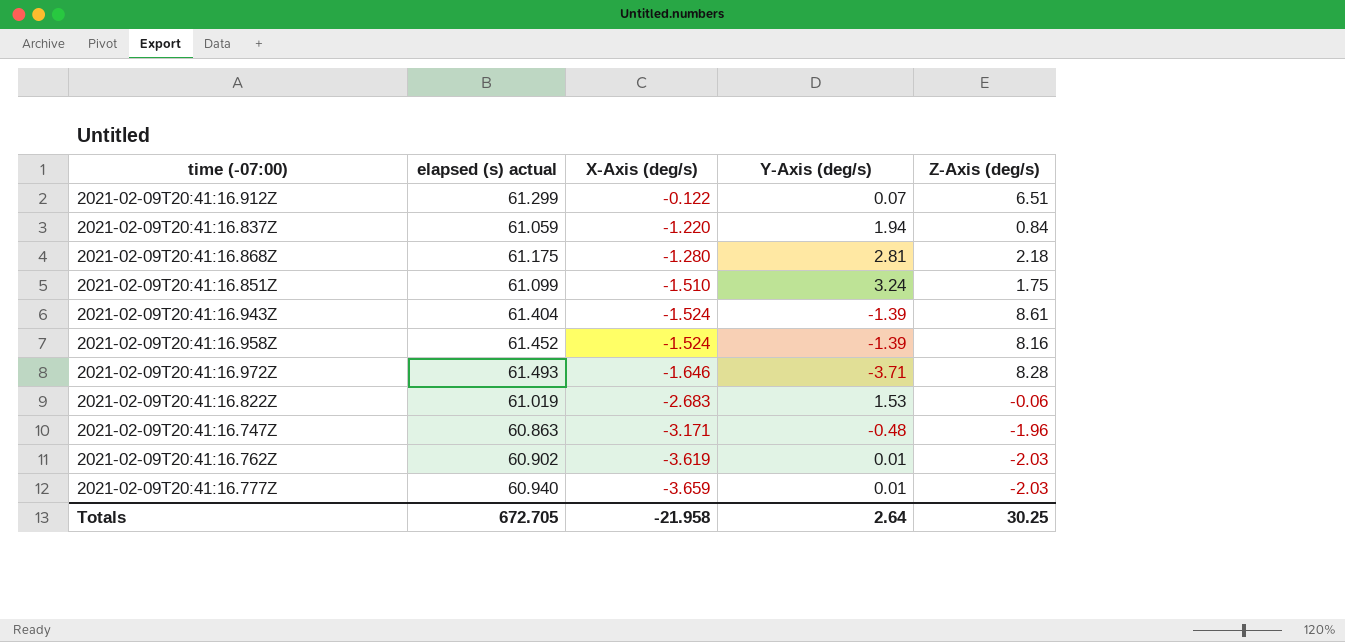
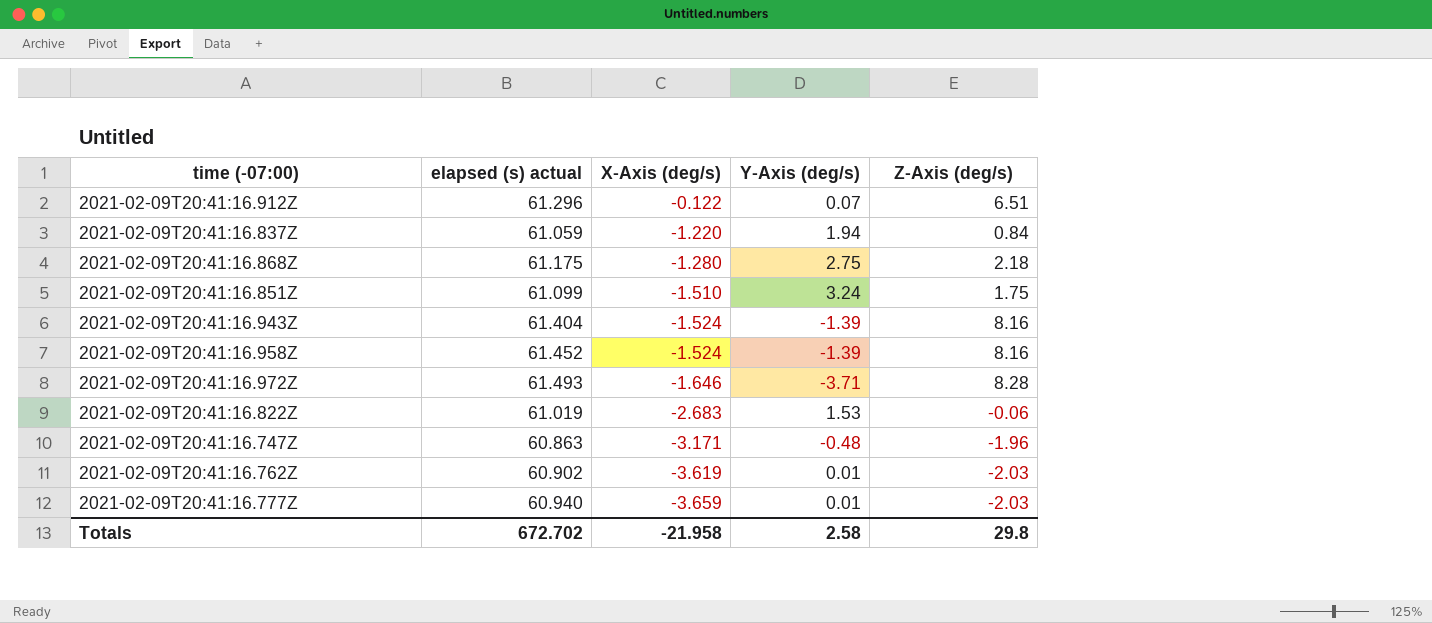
2021-02-09T20:41:16.912Z | elapsed (s) actual: 61.299 -> 61.296
2021-02-09T20:41:16.868Z | Y-Axis (deg/s): 2.81 -> 2.75
2021-02-09T20:41:16.943Z | Z-Axis (deg/s): 8.61 -> 8.16
Totals | elapsed (s) actual: 672.705 -> 672.702
Totals | Y-Axis (deg/s): 2.64 -> 2.58
Totals | Z-Axis (deg/s): 30.25 -> 29.8

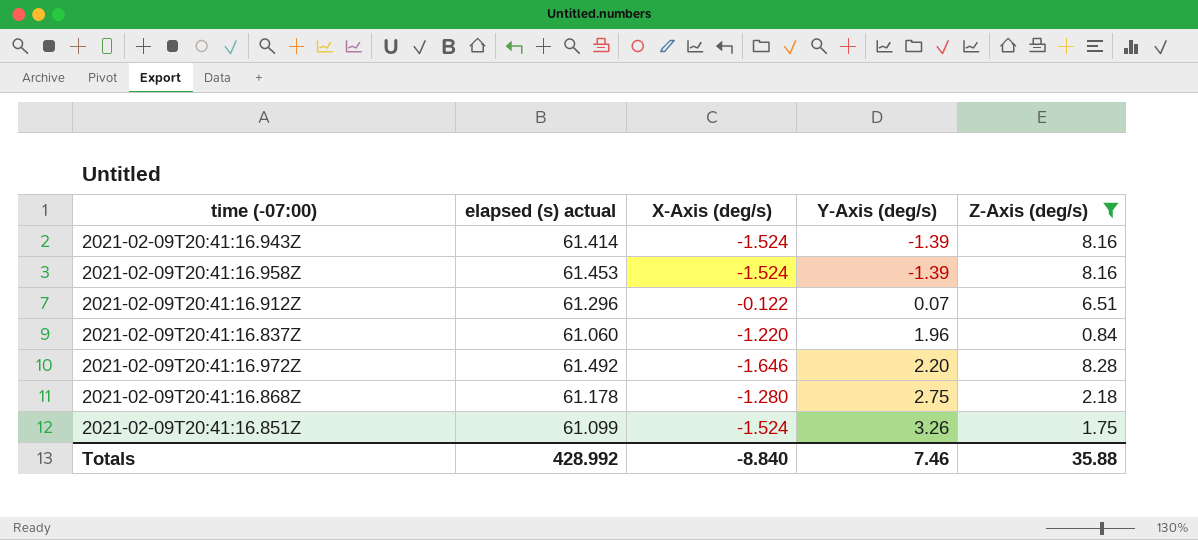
filter: none -> Z-Axis (deg/s) >= 0.84
row order: X-Axis (deg/s) descending -> Y-Axis (deg/s) ascending
2021-02-09T20:41:16.943Z | elapsed (s) actual: 61.404 -> 61.414
2021-02-09T20:41:16.958Z | elapsed (s) actual: 61.452 -> 61.453
2021-02-09T20:41:16.837Z | elapsed (s) actual: 61.059 -> 61.060
2021-02-09T20:41:16.837Z | Y-Axis (deg/s): 1.94 -> 1.96
2021-02-09T20:41:16.972Z | elapsed (s) actual: 61.493 -> 61.492
2021-02-09T20:41:16.972Z | Y-Axis (deg/s): -3.71 -> 2.20
2021-02-09T20:41:16.868Z | elapsed (s) actual: 61.175 -> 61.178
2021-02-09T20:41:16.851Z | X-Axis (deg/s): -1.510 -> -1.524
2021-02-09T20:41:16.851Z | Y-Axis (deg/s): 3.24 -> 3.26
Totals | elapsed (s) actual: 672.702 -> 428.992
Totals | X-Axis (deg/s): -21.958 -> -8.840
Totals | Y-Axis (deg/s): 2.58 -> 7.46
Totals | Z-Axis (deg/s): 29.8 -> 35.88

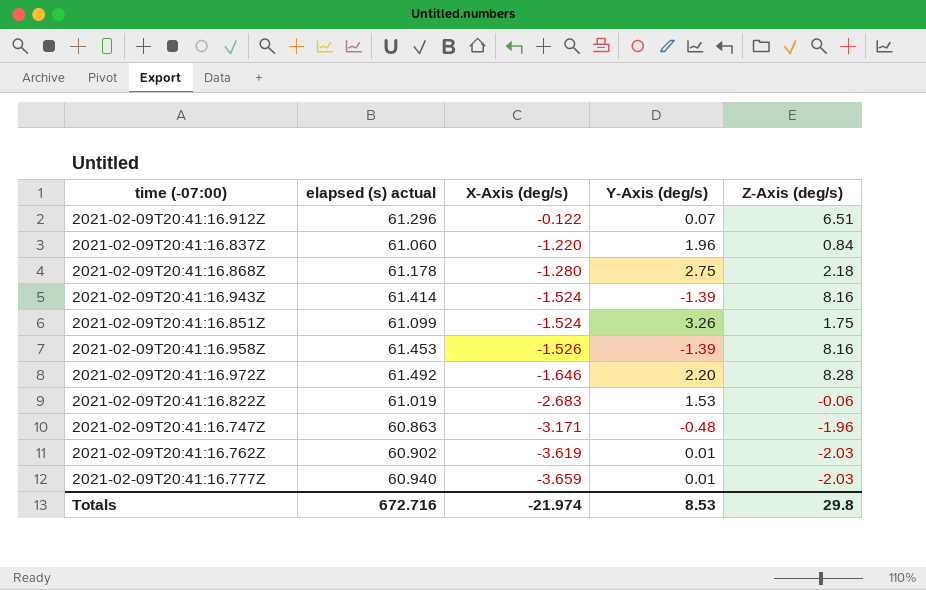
filter: Z-Axis (deg/s) >= 0.84 -> none
row order: Y-Axis (deg/s) ascending -> X-Axis (deg/s) descending
2021-02-09T20:41:16.958Z | X-Axis (deg/s): -1.524 -> -1.526
Totals | elapsed (s) actual: 428.992 -> 672.716
Totals | X-Axis (deg/s): -8.840 -> -21.974
Totals | Y-Axis (deg/s): 7.46 -> 8.53
Totals | Z-Axis (deg/s): 35.88 -> 29.8

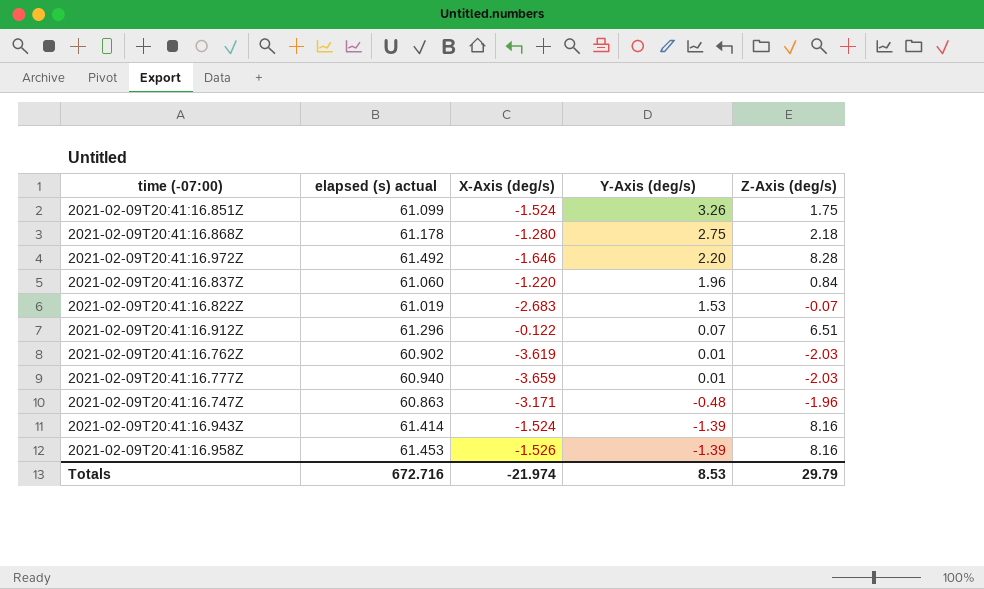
row order: X-Axis (deg/s) descending -> Y-Axis (deg/s) descending
2021-02-09T20:41:16.822Z | Z-Axis (deg/s): -0.06 -> -0.07
Totals | Z-Axis (deg/s): 29.8 -> 29.79

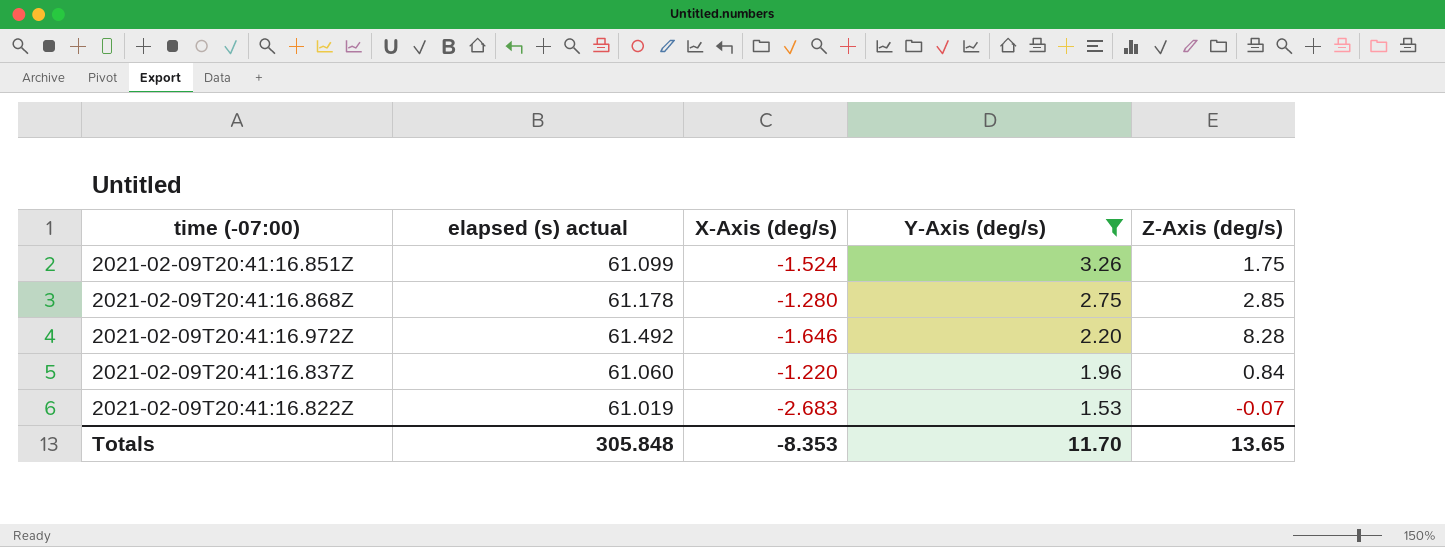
filter: none -> Y-Axis (deg/s) >= 1.53
2021-02-09T20:41:16.868Z | Z-Axis (deg/s): 2.18 -> 2.85
Totals | elapsed (s) actual: 672.716 -> 305.848
Totals | X-Axis (deg/s): -21.974 -> -8.353
Totals | Y-Axis (deg/s): 8.53 -> 11.70
Totals | Z-Axis (deg/s): 29.79 -> 13.65

